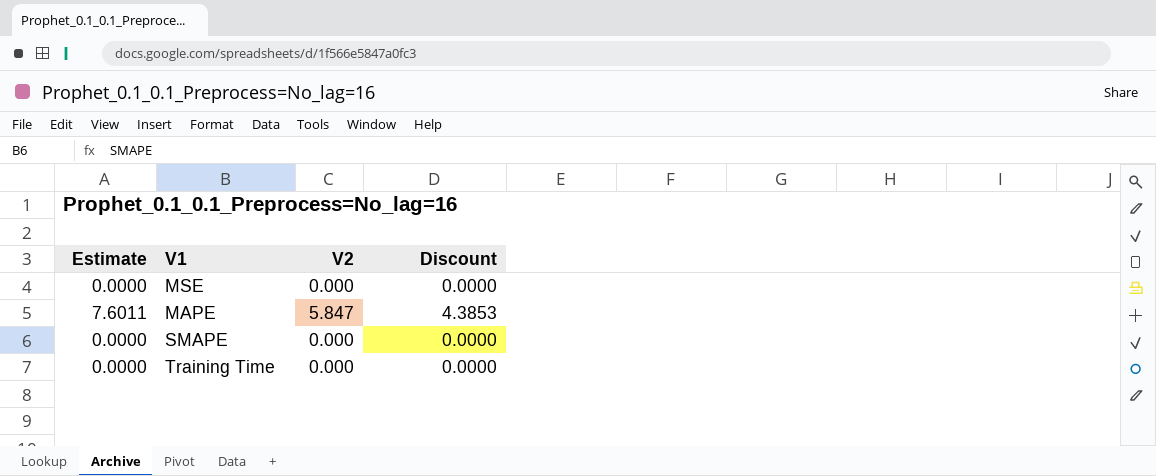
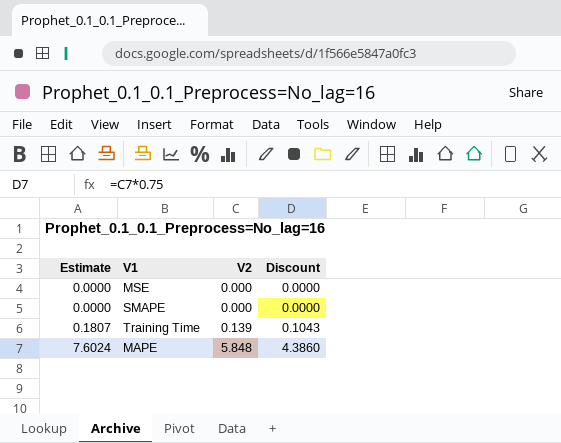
row order: none -> Estimate ascending
Training Time | Estimate: 0.0000 -> 0.1807
Training Time | V2: 0.000 -> 0.139
Training Time | Discount: 0.0000 -> 0.1043
MAPE | Estimate: 7.6011 -> 7.6024
MAPE | V2: 5.847 -> 5.848
MAPE | Discount: 4.3853 -> 4.3860

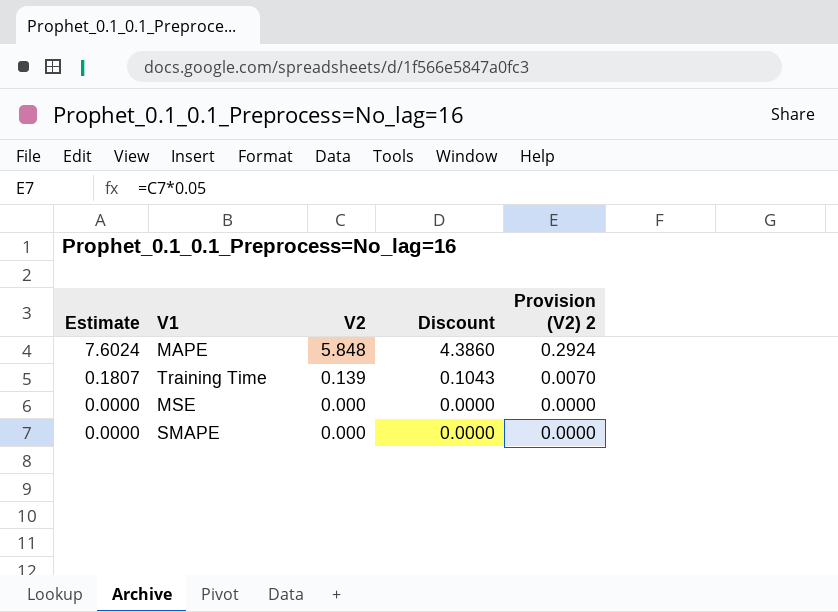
row order: Estimate ascending -> Estimate descending
column Provision (V2) 2 | formula: none -> [V2] * 0.05

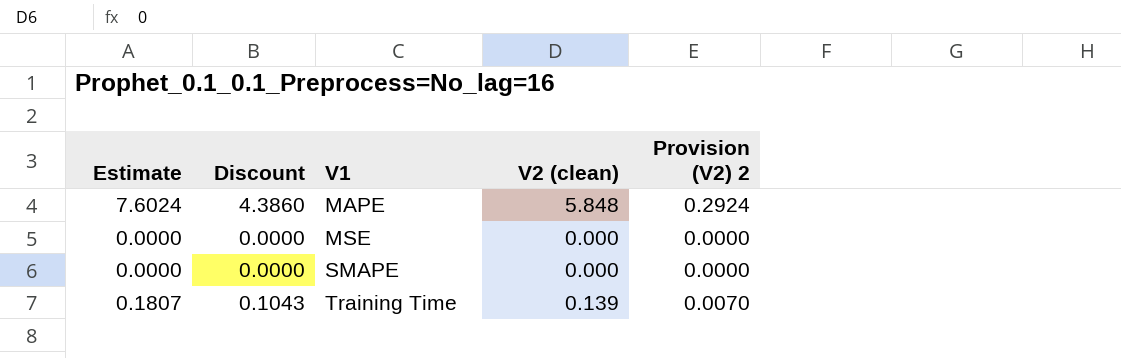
row order: Estimate descending -> V1 ascending
column Discount | position: 4 -> 2
column name: V2 -> V2 (clean)

